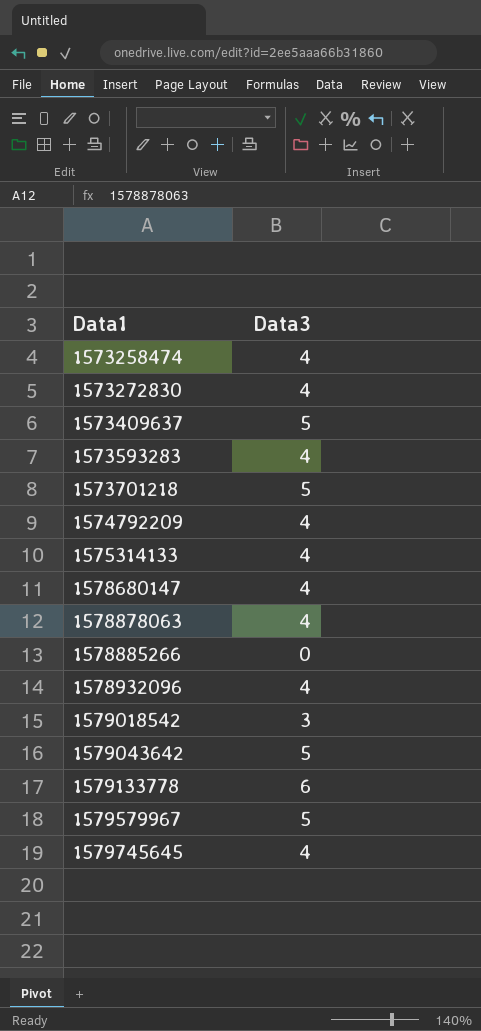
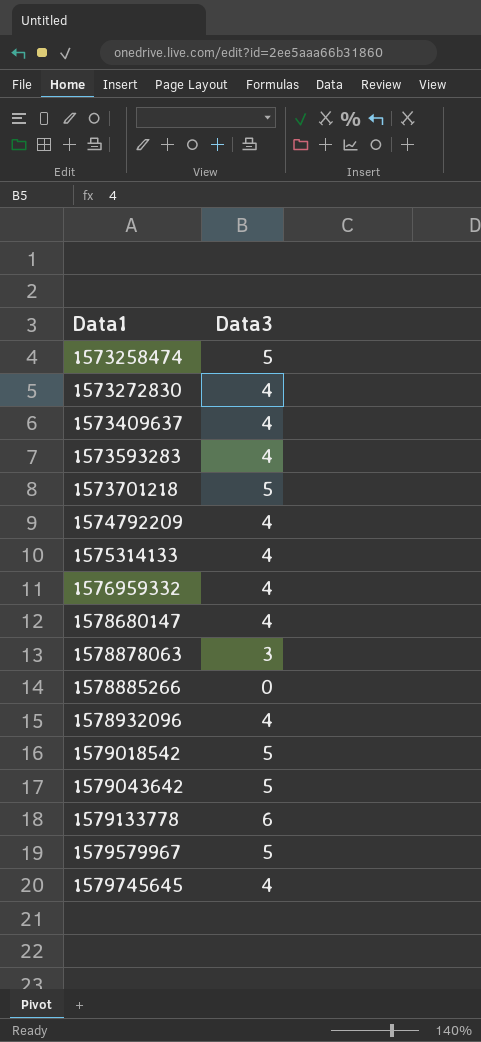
1573258474 | Data3: 4 -> 5
1573409637 | Data3: 5 -> 4
row 1576959332: none -> 4
1578878063 | Data3: 4 -> 3
1579018542 | Data3: 3 -> 5

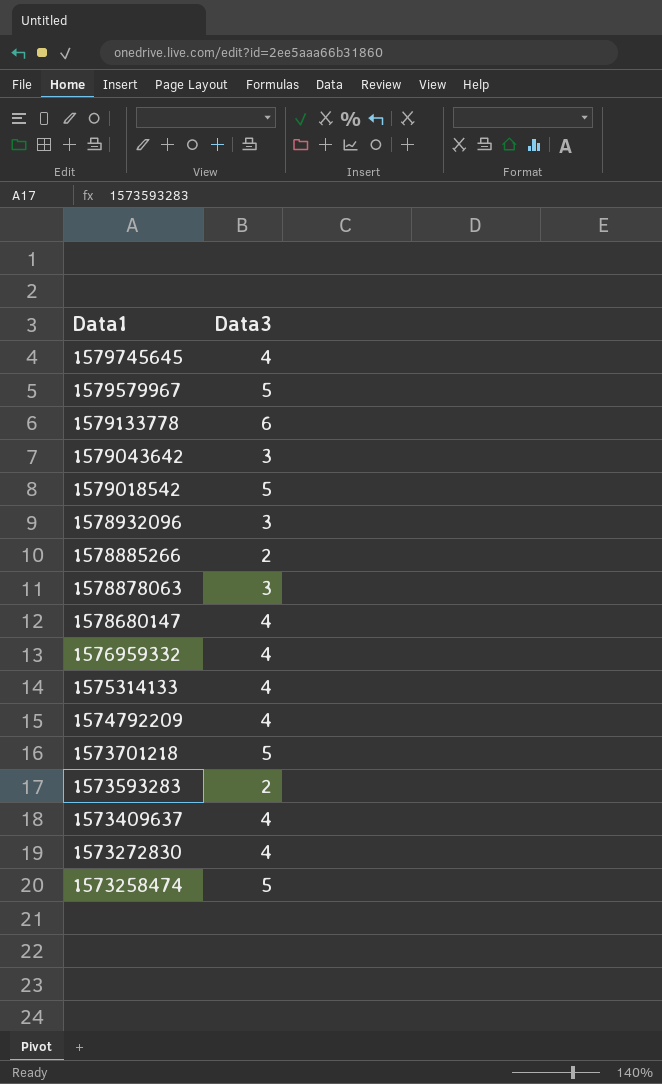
row order: Data1 ascending -> Data1 descending
1579043642 | Data3: 5 -> 3
1578932096 | Data3: 4 -> 3
1578885266 | Data3: 0 -> 2
1573593283 | Data3: 4 -> 2

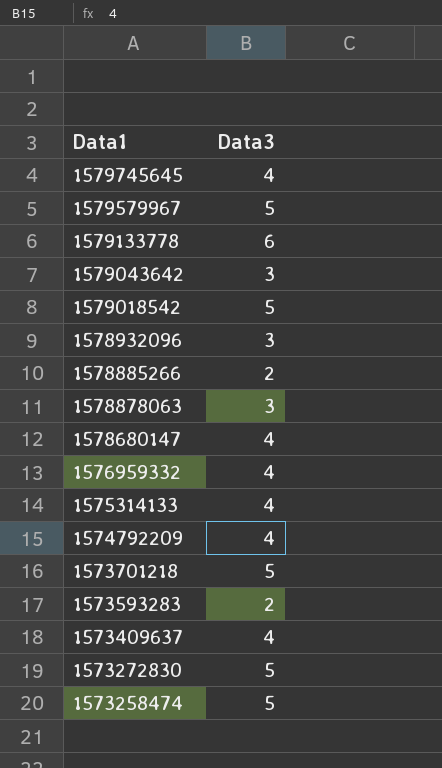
1573272830 | Data3: 4 -> 5

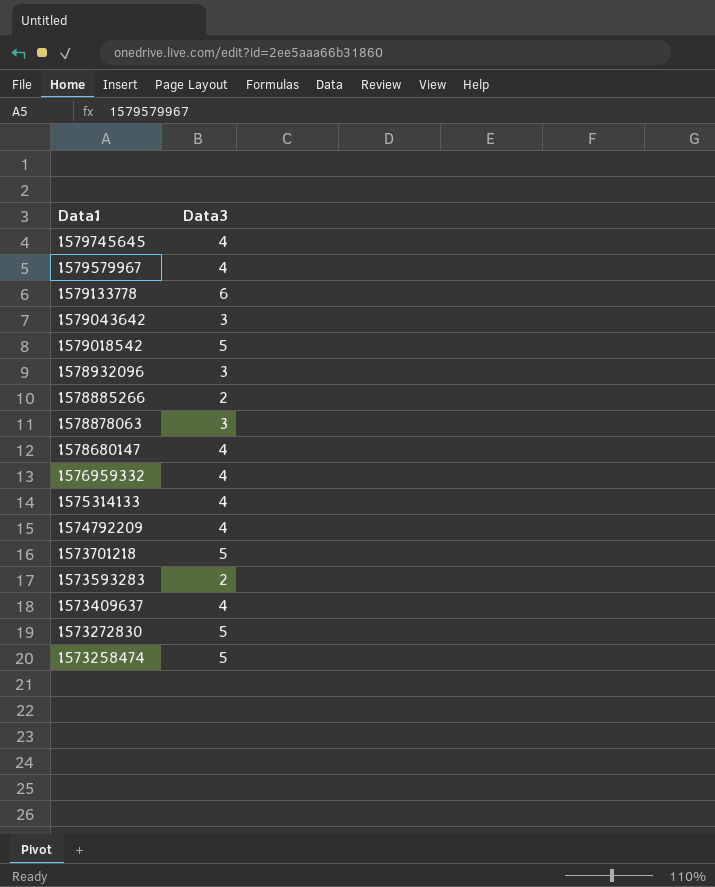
1579579967 | Data3: 5 -> 4

